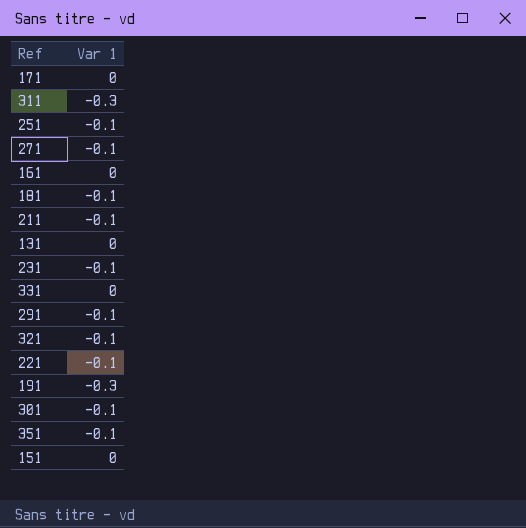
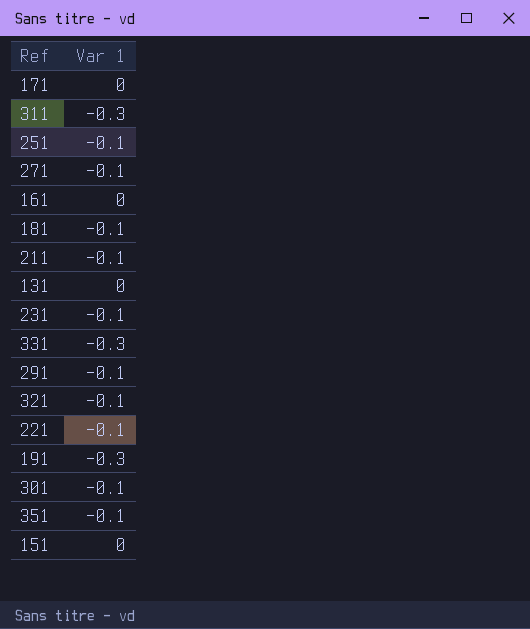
331 | Var 1: 0 -> -0.3

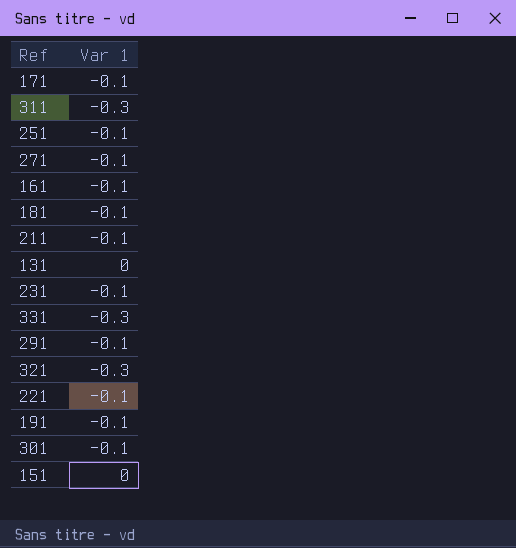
row 351: -0.1 -> none
171 | Var 1: 0 -> -0.1
161 | Var 1: 0 -> -0.1
321 | Var 1: -0.1 -> -0.3
191 | Var 1: -0.3 -> -0.1

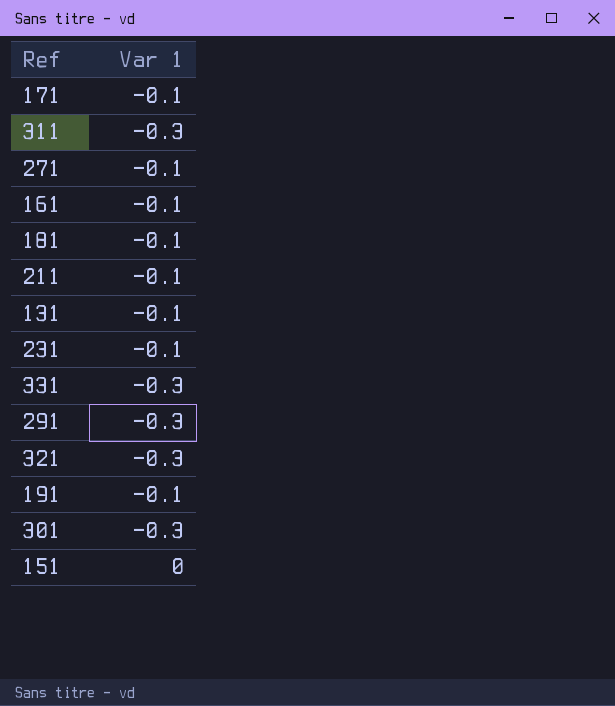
row 251: -0.1 -> none
row 221: -0.1 -> none
131 | Var 1: 0 -> -0.1
291 | Var 1: -0.1 -> -0.3
301 | Var 1: -0.1 -> -0.3

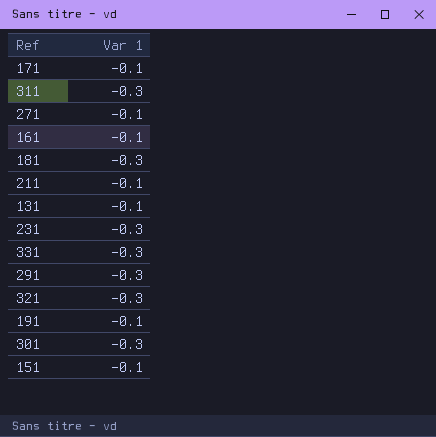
181 | Var 1: -0.1 -> -0.3
231 | Var 1: -0.1 -> -0.3
151 | Var 1: 0 -> -0.1

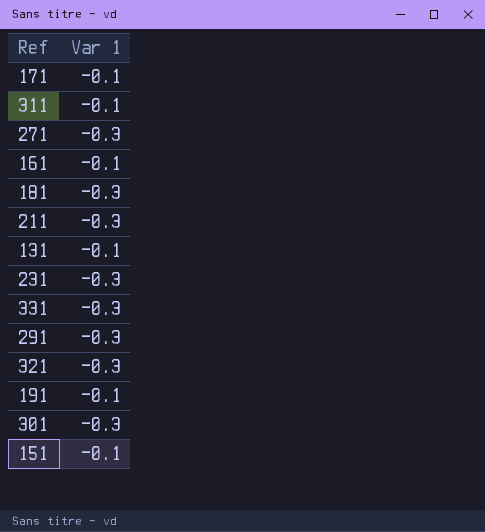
311 | Var 1: -0.3 -> -0.1
271 | Var 1: -0.1 -> -0.3
211 | Var 1: -0.1 -> -0.3

